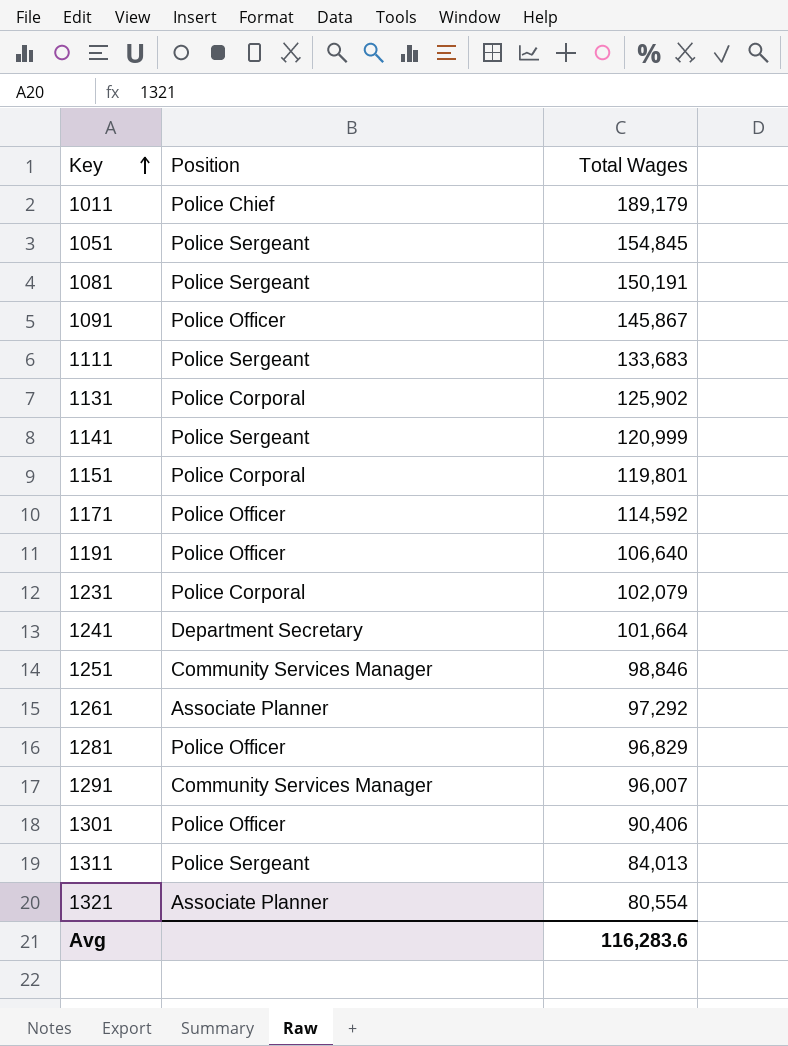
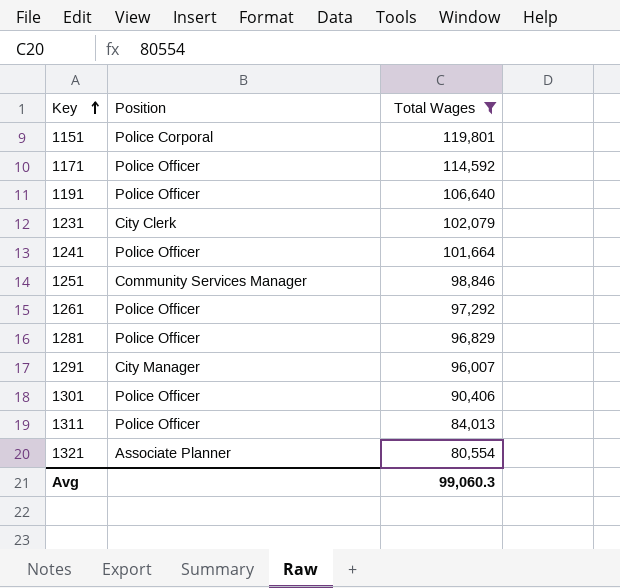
filter: none -> Total Wages <= 119,801
1231 | Position: Police Corporal -> City Clerk
1241 | Position: Department Secretary -> Police Officer
1261 | Position: Associate Planner -> Police Officer
1291 | Position: Community Services Manager -> City Manager
1311 | Position: Police Sergeant -> Police Officer
Avg | Total Wages: 116,283.6 -> 99,060.3

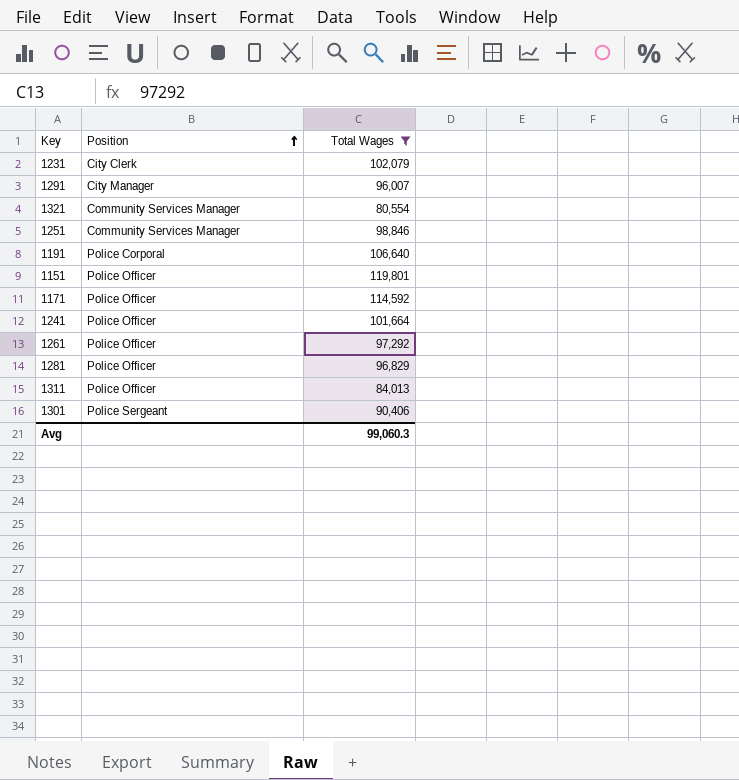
row order: Key ascending -> Position ascending
1321 | Position: Associate Planner -> Community Services Manager
1191 | Position: Police Officer -> Police Corporal
1151 | Position: Police Corporal -> Police Officer
1301 | Position: Police Officer -> Police Sergeant

